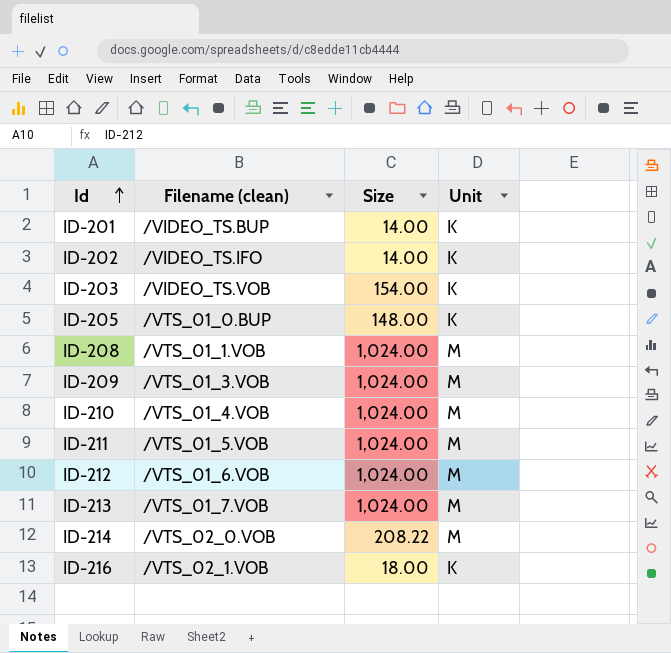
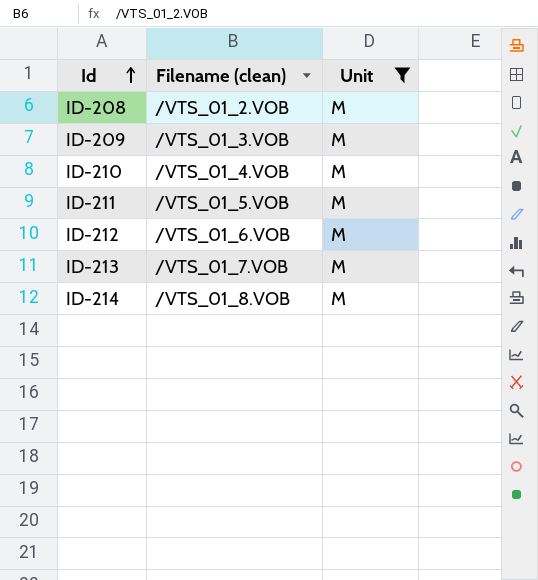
filter: none -> Unit = M
column Size | position: 3 -> none
ID-208 | Filename (clean): /VTS_01_1.VOB -> /VTS_01_2.VOB
ID-214 | Filename (clean): /VTS_02_0.VOB -> /VTS_01_8.VOB

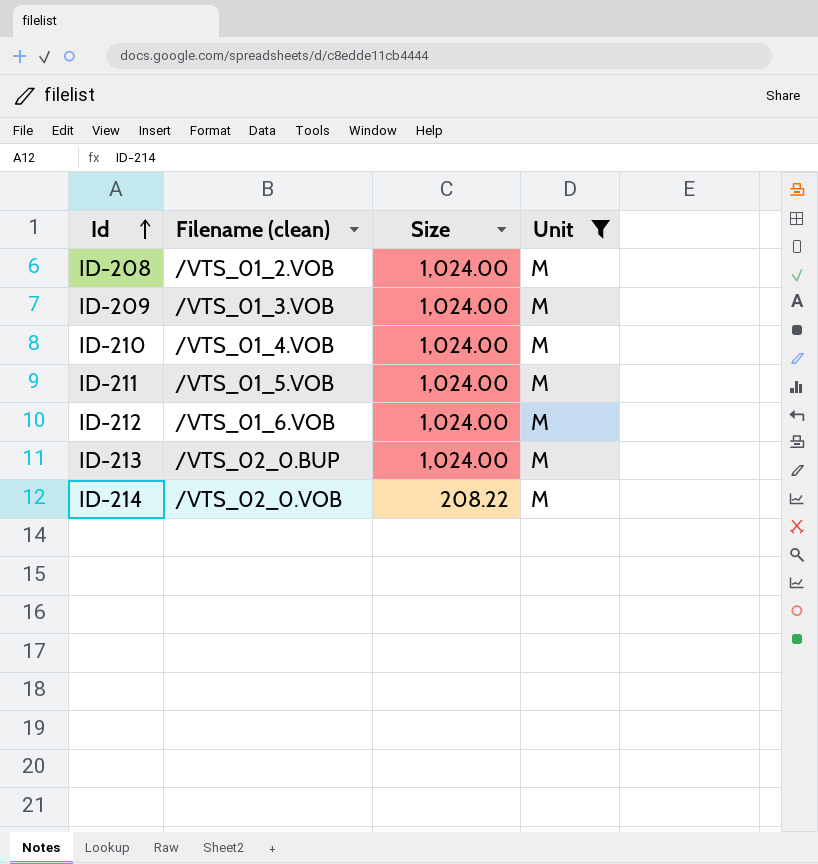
column Size | position: none -> 3
ID-213 | Filename (clean): /VTS_01_7.VOB -> /VTS_02_0.BUP
ID-214 | Filename (clean): /VTS_01_8.VOB -> /VTS_02_0.VOB

